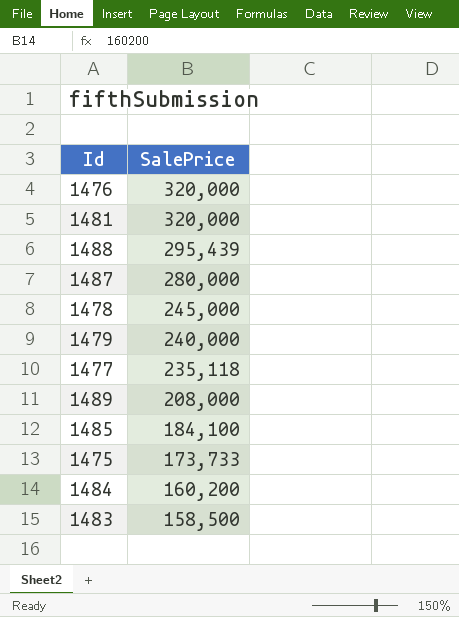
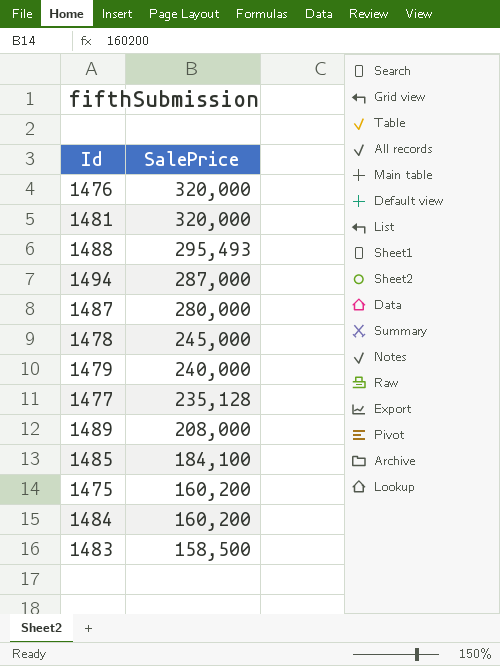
1488 | SalePrice: 295,439 -> 295,493
row 1494: none -> 287,000
1477 | SalePrice: 235,118 -> 235,128
1475 | SalePrice: 173,733 -> 160,200

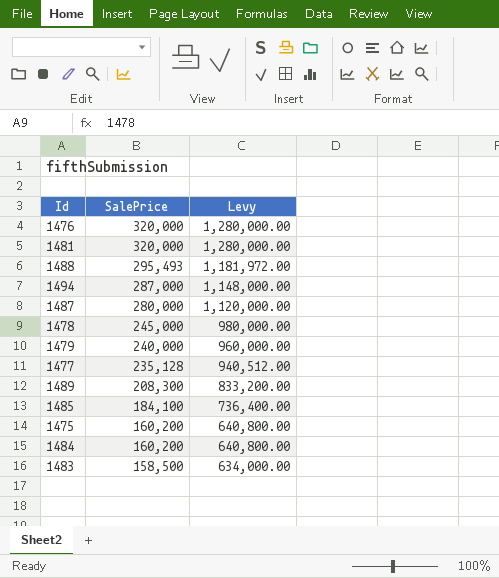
column Levy | formula: none -> [SalePrice] * 4
1489 | SalePrice: 208,000 -> 208,300

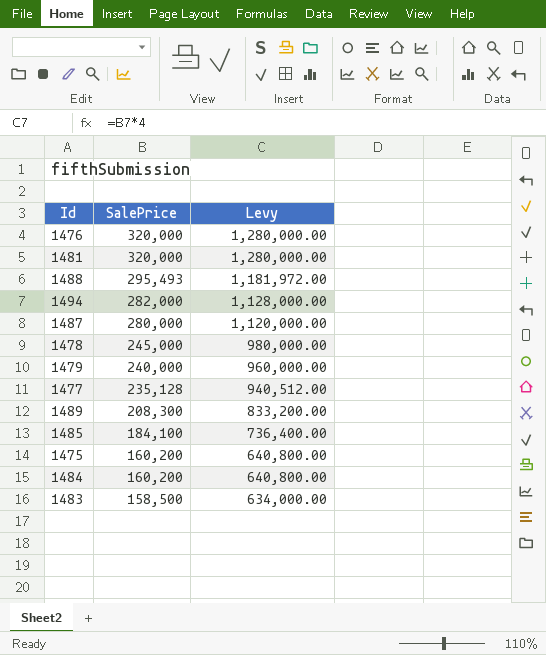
1494 | SalePrice: 287,000 -> 282,000
1494 | Levy: 1,148,000.00 -> 1,128,000.00

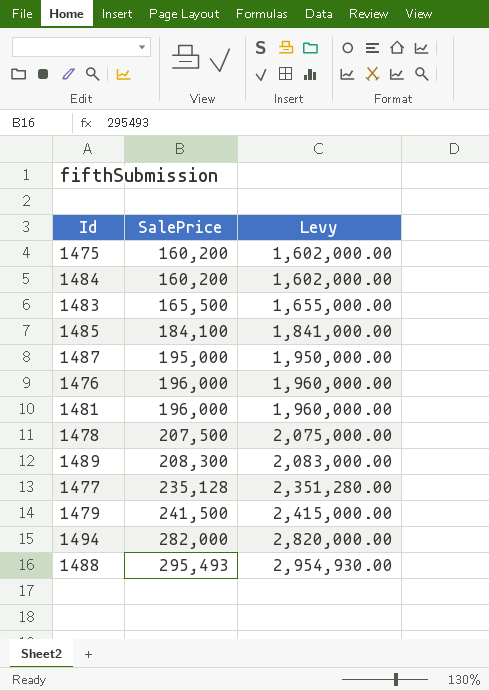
row order: SalePrice descending -> SalePrice ascending
column Levy | formula: [SalePrice] * 4 -> [SalePrice] * 10
1483 | SalePrice: 158,500 -> 165,500
1487 | SalePrice: 280,000 -> 195,000
1476 | SalePrice: 320,000 -> 196,000
1481 | SalePrice: 320,000 -> 196,000
1478 | SalePrice: 245,000 -> 207,500
1479 | SalePrice: 240,000 -> 241,500

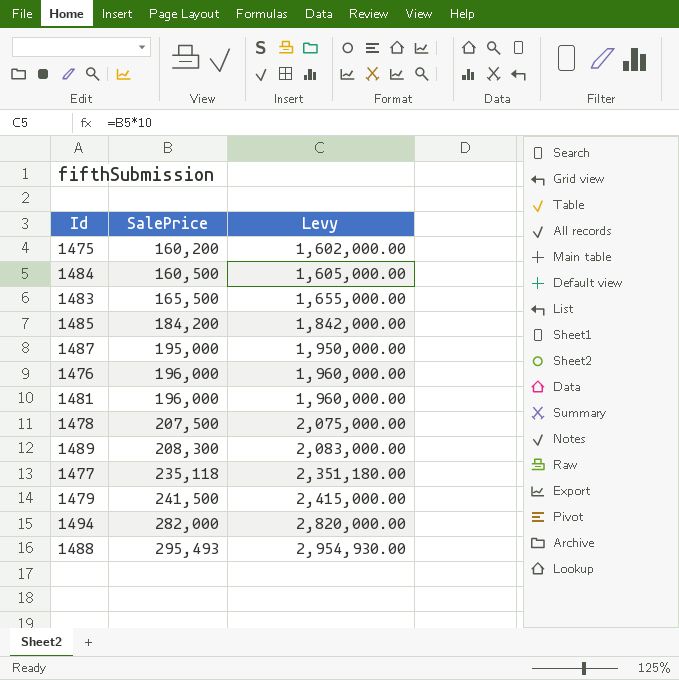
1484 | SalePrice: 160,200 -> 160,500
1484 | Levy: 1,602,000.00 -> 1,605,000.00
1485 | SalePrice: 184,100 -> 184,200
1485 | Levy: 1,841,000.00 -> 1,842,000.00
1477 | SalePrice: 235,128 -> 235,118
1477 | Levy: 2,351,280.00 -> 2,351,180.00

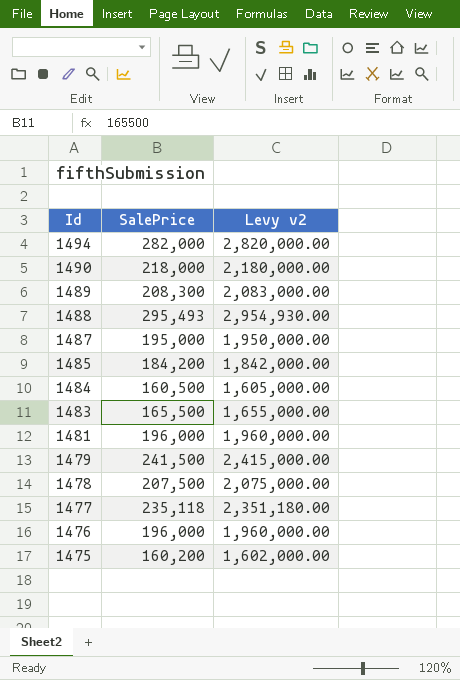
row order: SalePrice ascending -> Id descending
column name: Levy -> Levy v2
row 1490: none -> 218,000 | 2,180,000.00

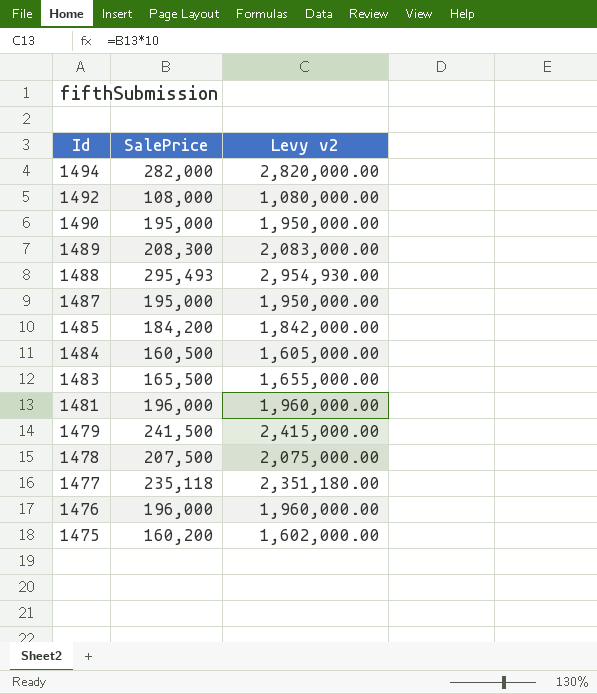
row 1492: none -> 108,000 | 1,080,000.00
1490 | SalePrice: 218,000 -> 195,000
1490 | Levy v2: 2,180,000.00 -> 1,950,000.00

